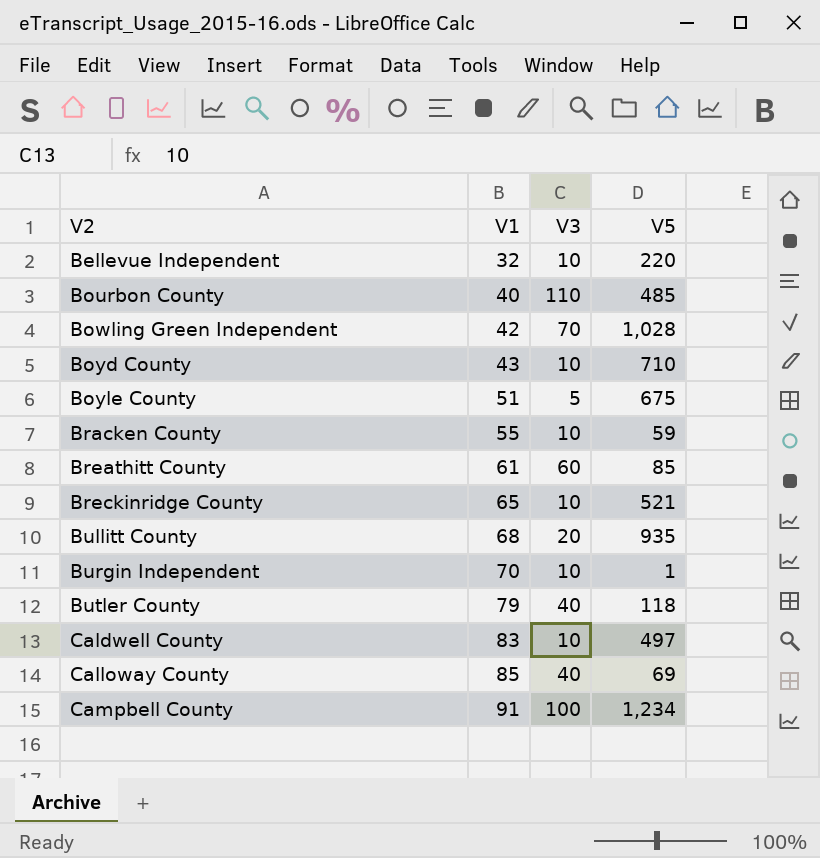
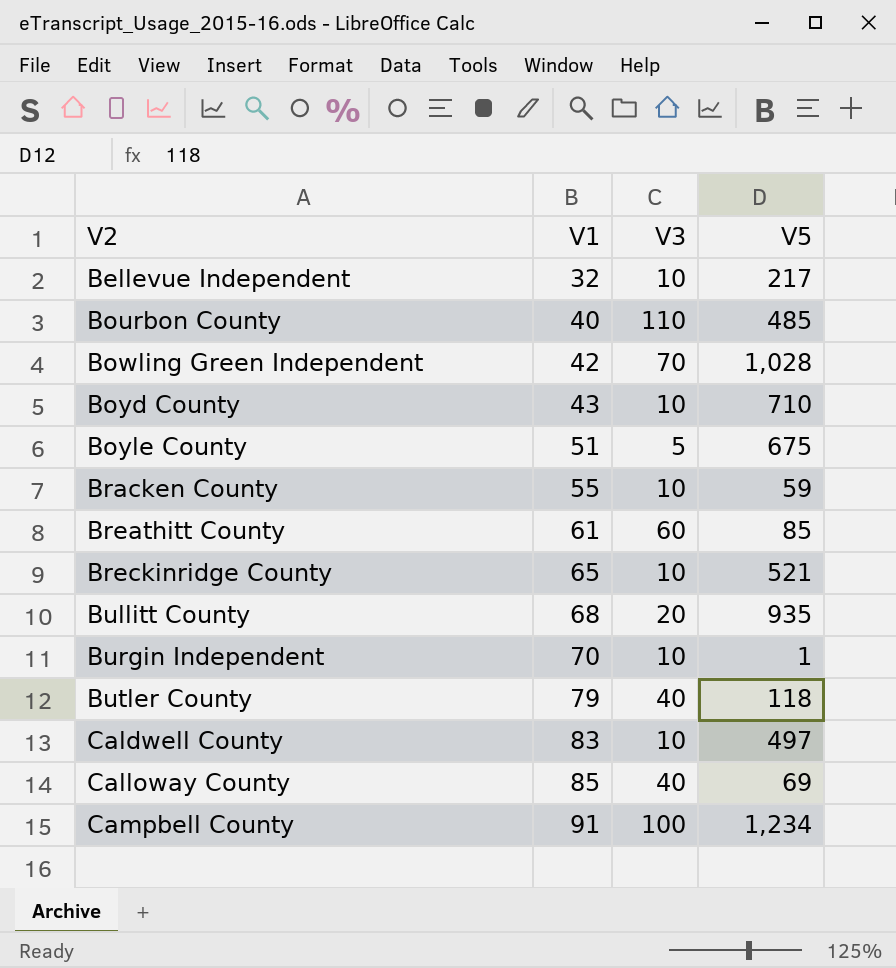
Bellevue Independent | V5: 220 -> 217

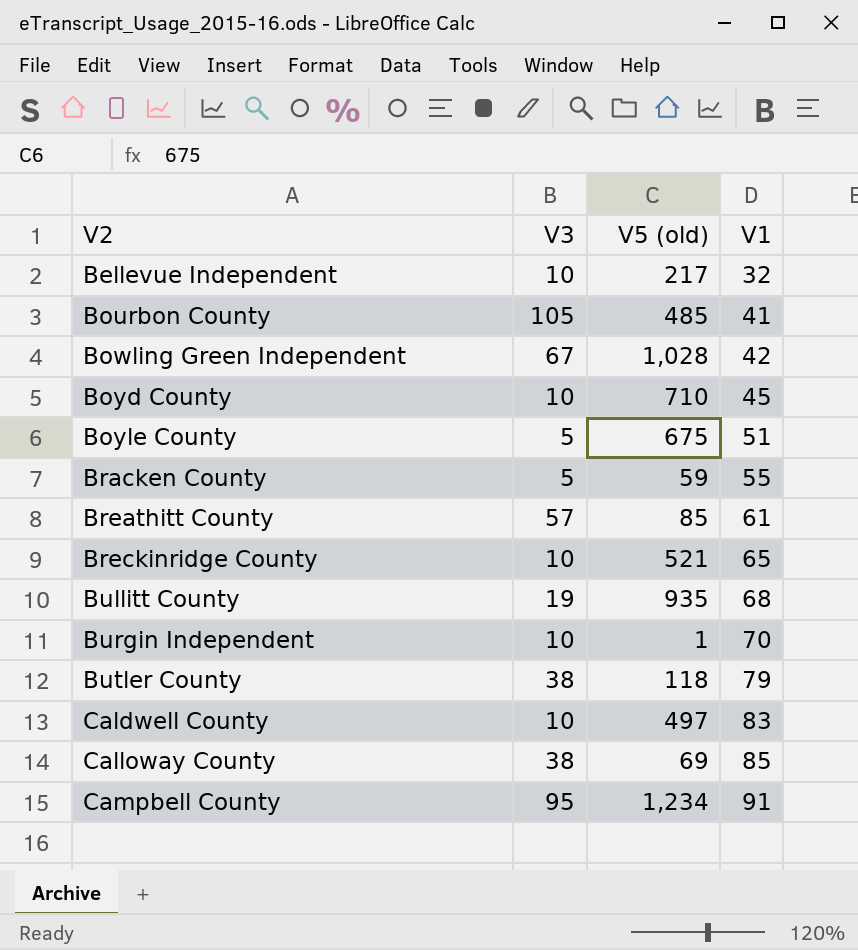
column name: V5 -> V5 (old)
column V1 | position: 2 -> 4
Bourbon County | V3: 110 -> 105
Bourbon County | V1: 40 -> 41
Bowling Green Independent | V3: 70 -> 67
Boyd County | V1: 43 -> 45
Bracken County | V3: 10 -> 5
Breathitt County | V3: 60 -> 57
Bullitt County | V3: 20 -> 19
Butler County | V3: 40 -> 38
Calloway County | V3: 40 -> 38
Campbell County | V3: 100 -> 95

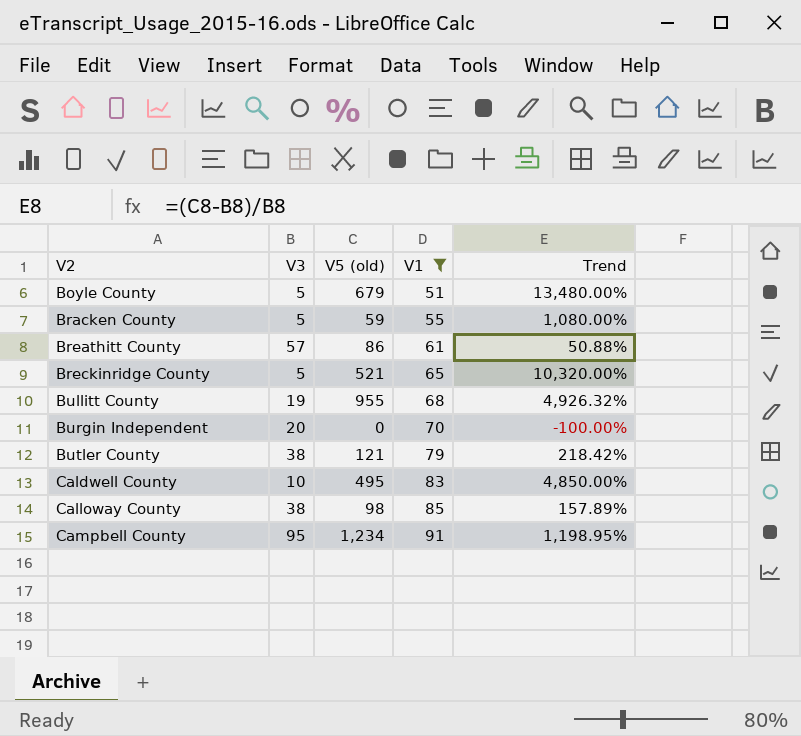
filter: none -> V1 >= 51
column Trend | formula: none -> ([V5 (old)] - [V3]) / [V3]
Boyle County | V5 (old): 675 -> 679
Breathitt County | V5 (old): 85 -> 86
Breckinridge County | V3: 10 -> 5
Bullitt County | V5 (old): 935 -> 955
Burgin Independent | V3: 10 -> 20
Burgin Independent | V5 (old): 1 -> 0
Butler County | V5 (old): 118 -> 121
Caldwell County | V5 (old): 497 -> 495
Calloway County | V5 (old): 69 -> 98

